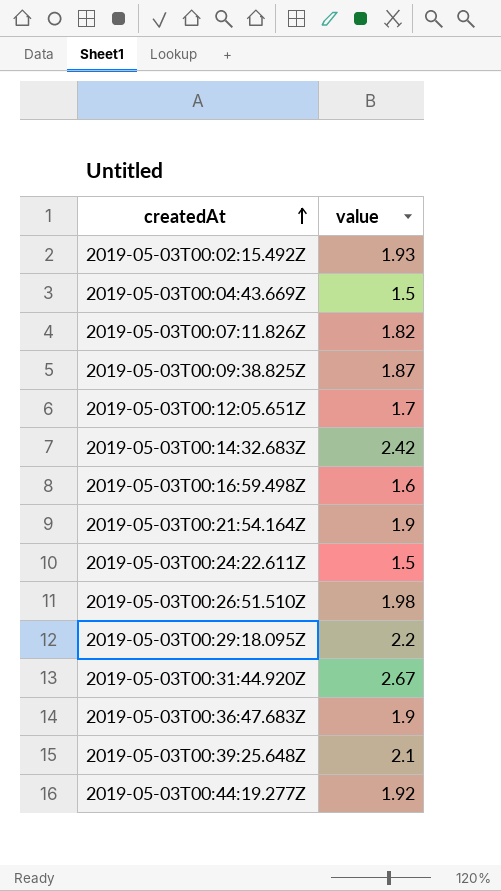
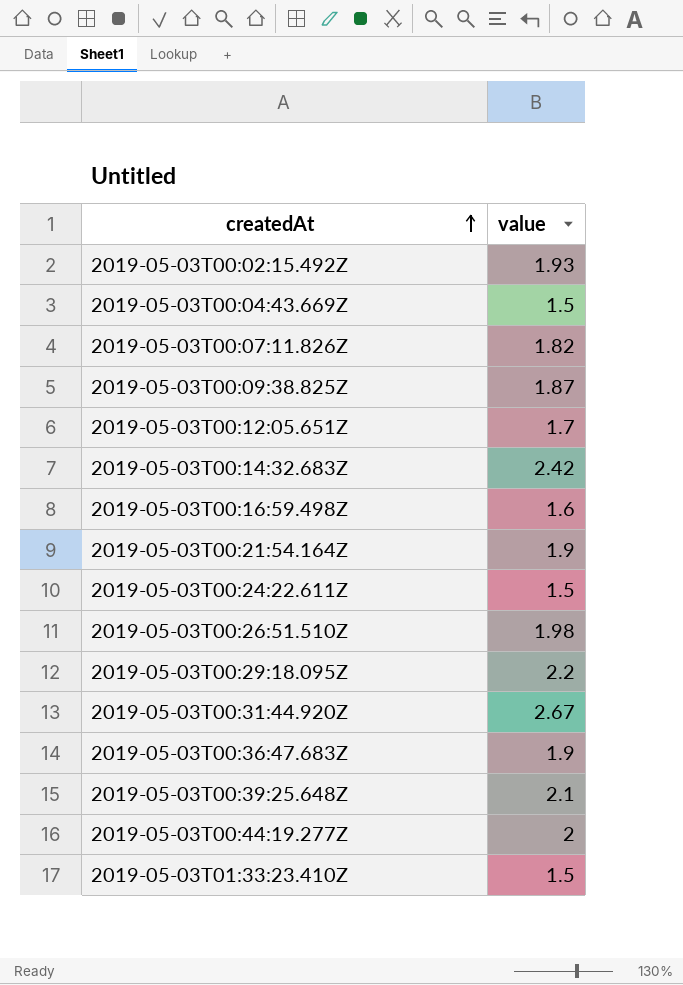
2019-05-03T00:44:19.277Z | value: 1.92 -> 2
row 2019-05-03T01:33:23.410Z: none -> 1.5

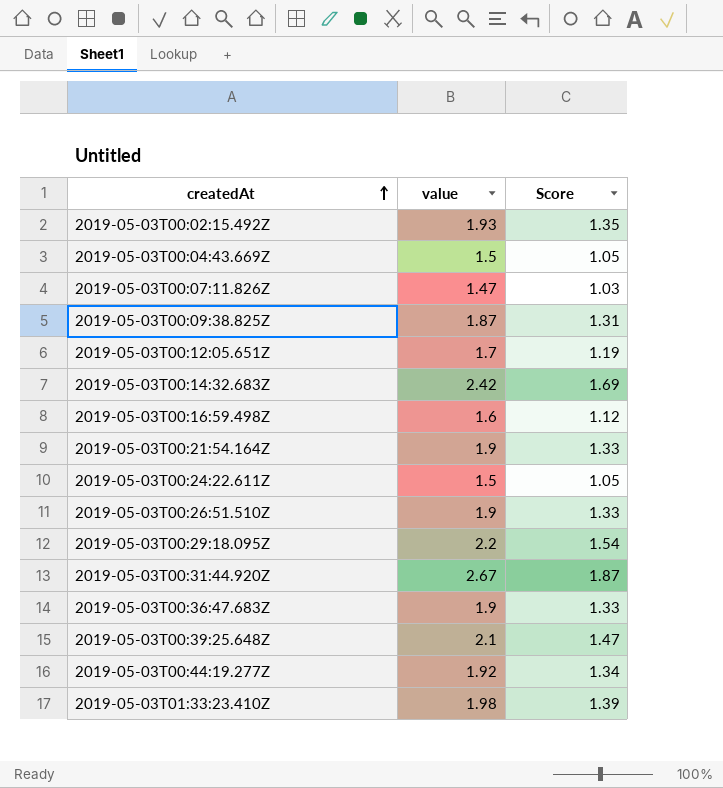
column Score | formula: none -> [value] * 0.7
2019-05-03T00:07:11.826Z | value: 1.82 -> 1.47
2019-05-03T00:26:51.510Z | value: 1.98 -> 1.9
2019-05-03T00:44:19.277Z | value: 2 -> 1.92
2019-05-03T01:33:23.410Z | value: 1.5 -> 1.98

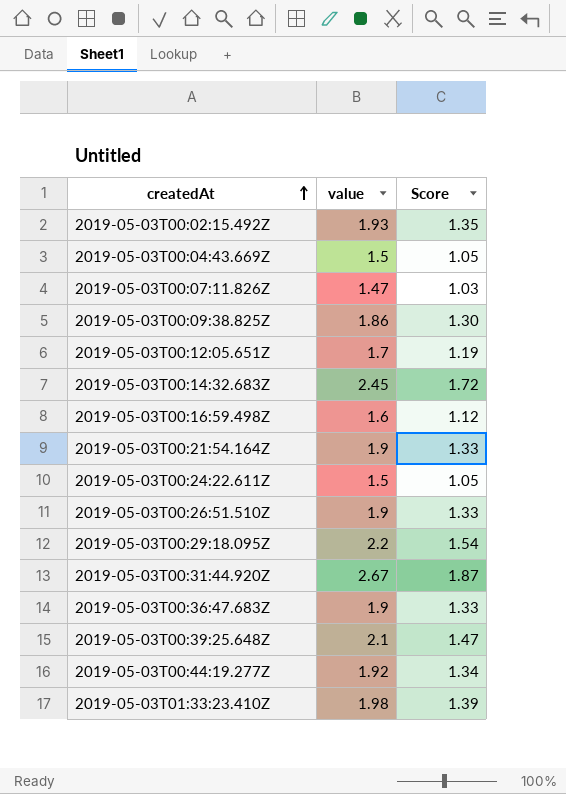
2019-05-03T00:09:38.825Z | value: 1.87 -> 1.86
2019-05-03T00:09:38.825Z | Score: 1.31 -> 1.30
2019-05-03T00:14:32.683Z | value: 2.42 -> 2.45
2019-05-03T00:14:32.683Z | Score: 1.69 -> 1.72

